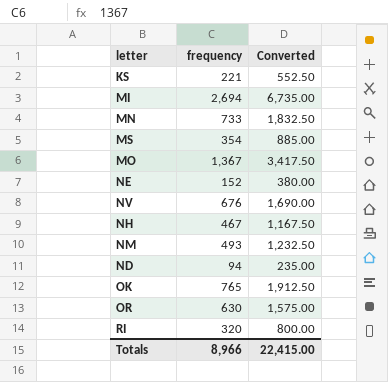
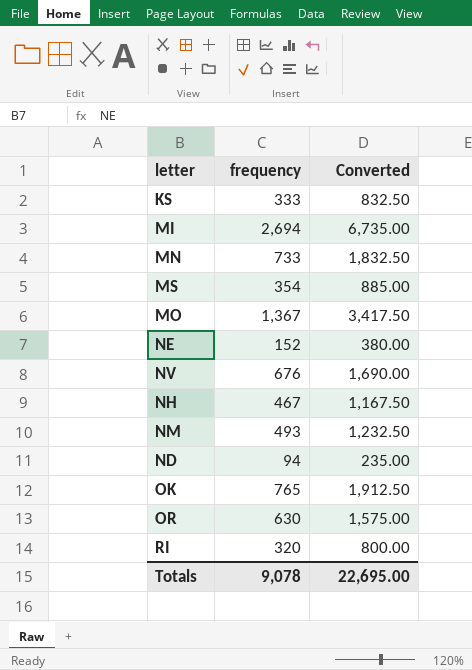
KS | frequency: 221 -> 333
KS | Converted: 552.50 -> 832.50
Totals | frequency: 8,966 -> 9,078
Totals | Converted: 22,415.00 -> 22,695.00

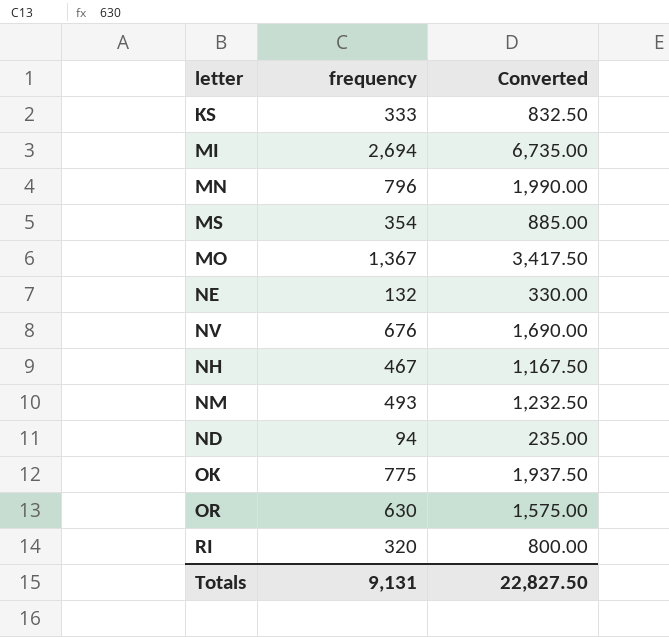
MN | frequency: 733 -> 796
MN | Converted: 1,832.50 -> 1,990.00
NE | frequency: 152 -> 132
NE | Converted: 380.00 -> 330.00
OK | frequency: 765 -> 775
OK | Converted: 1,912.50 -> 1,937.50
Totals | frequency: 9,078 -> 9,131
Totals | Converted: 22,695.00 -> 22,827.50

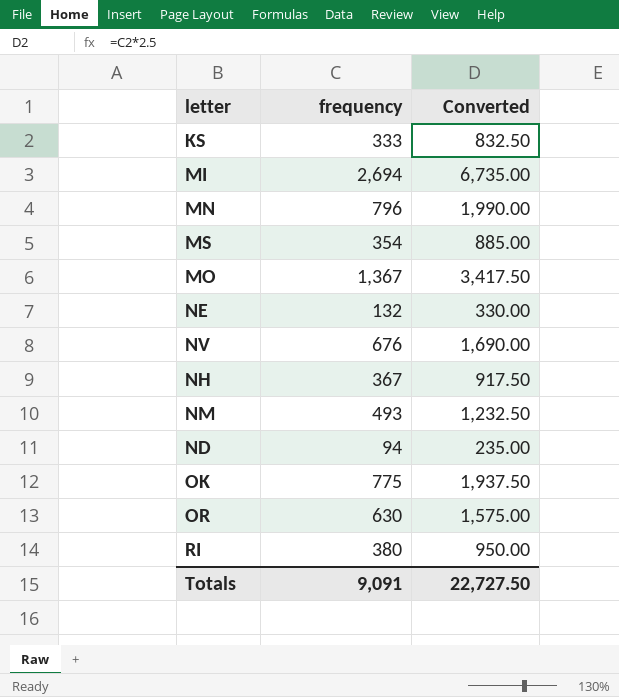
NH | frequency: 467 -> 367
NH | Converted: 1,167.50 -> 917.50
RI | frequency: 320 -> 380
RI | Converted: 800.00 -> 950.00
Totals | frequency: 9,131 -> 9,091
Totals | Converted: 22,827.50 -> 22,727.50

